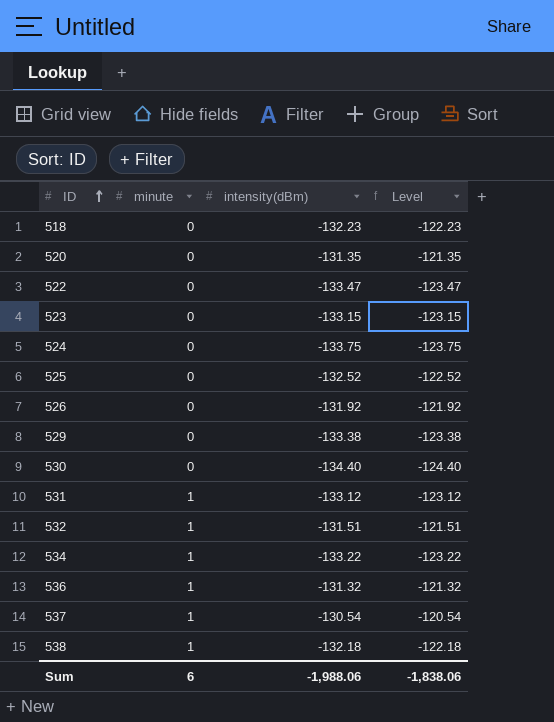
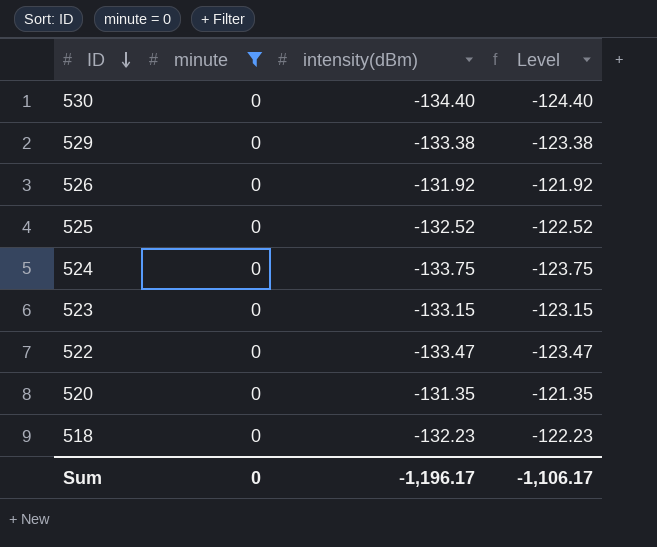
filter: none -> minute = 0
row order: ID ascending -> ID descending
Sum | minute: 6 -> 0
Sum | intensity(dBm): -1,988.06 -> -1,196.17
Sum | Level: -1,838.06 -> -1,106.17

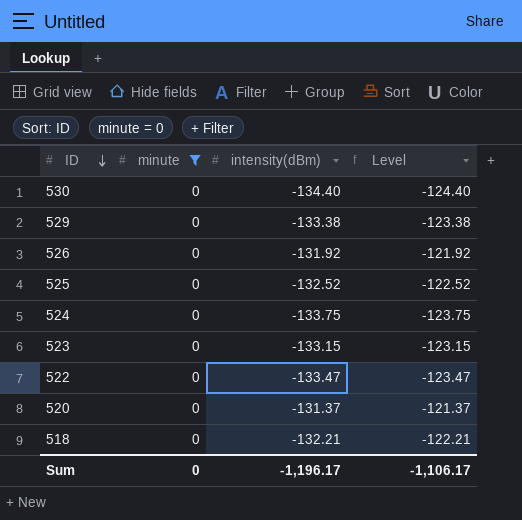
520 | intensity(dBm): -131.35 -> -131.37
520 | Level: -121.35 -> -121.37
518 | intensity(dBm): -132.23 -> -132.21
518 | Level: -122.23 -> -122.21

